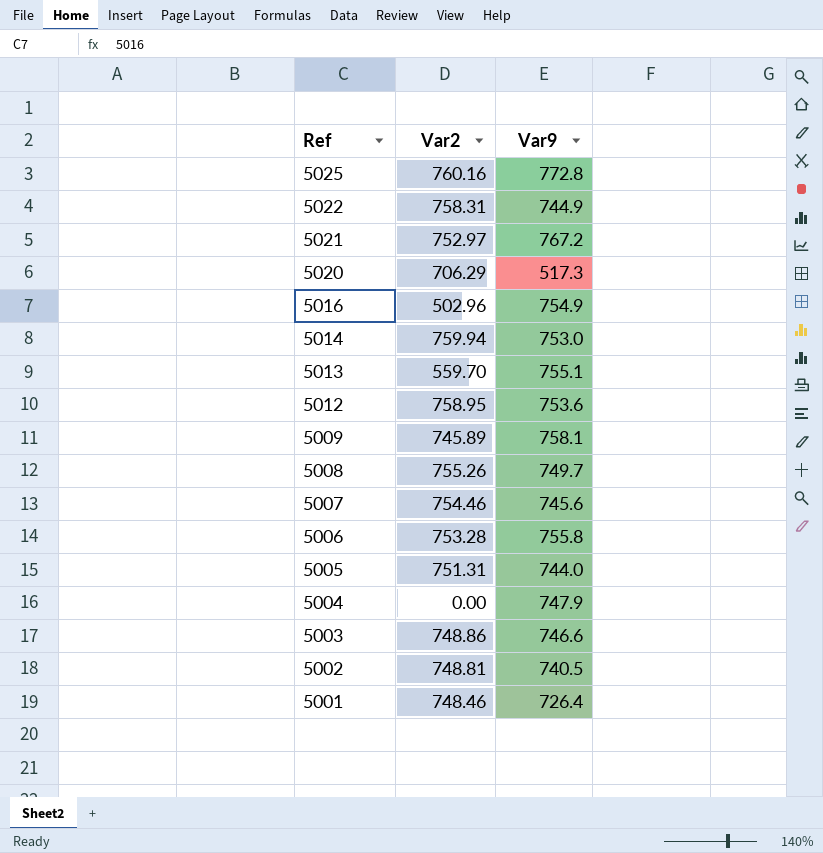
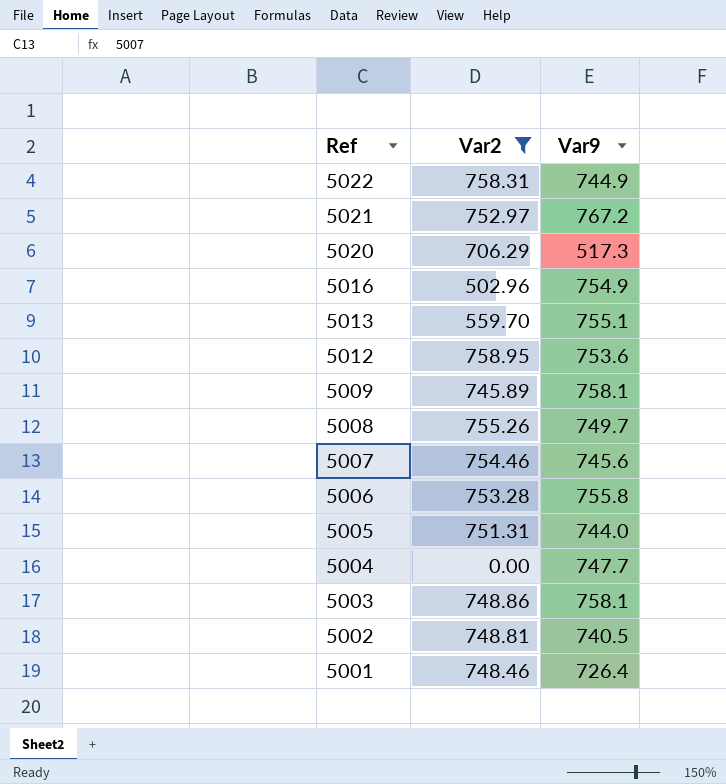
filter: none -> Var2 <= 758.95
5004 | Var9: 747.9 -> 747.7
5003 | Var9: 746.6 -> 758.1

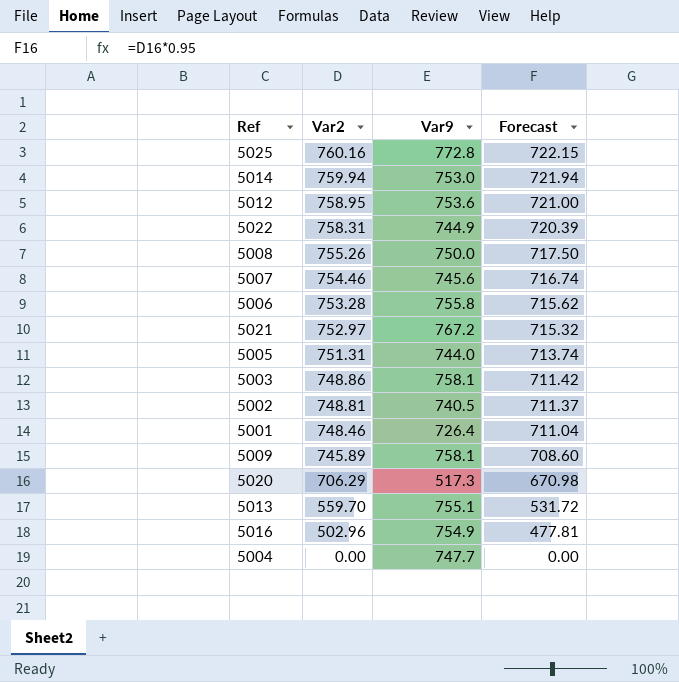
filter: Var2 <= 758.95 -> none
row order: Ref descending -> Var2 descending
column Forecast | formula: none -> [Var2] * 0.95
5008 | Var9: 749.7 -> 750.0

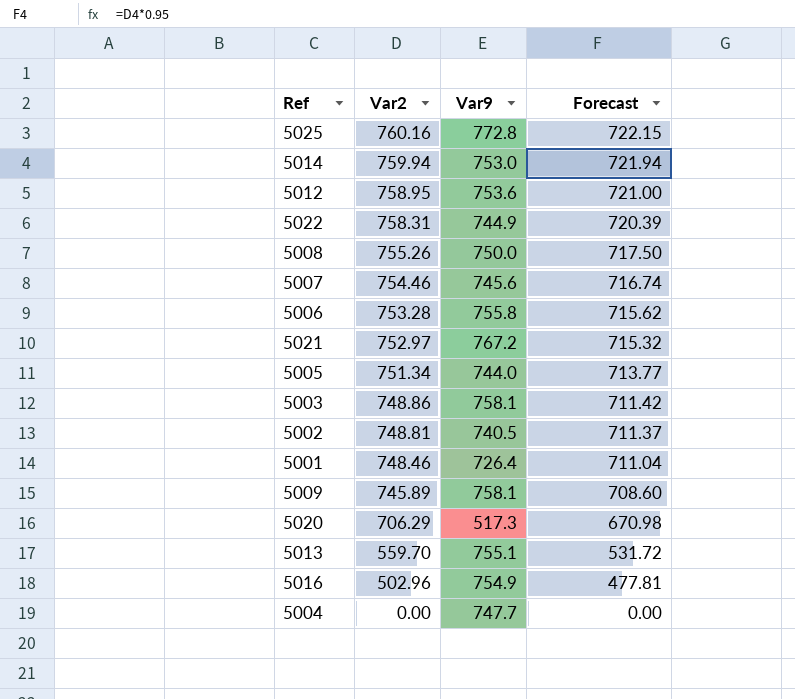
5005 | Var2: 751.31 -> 751.34
5005 | Forecast: 713.74 -> 713.77

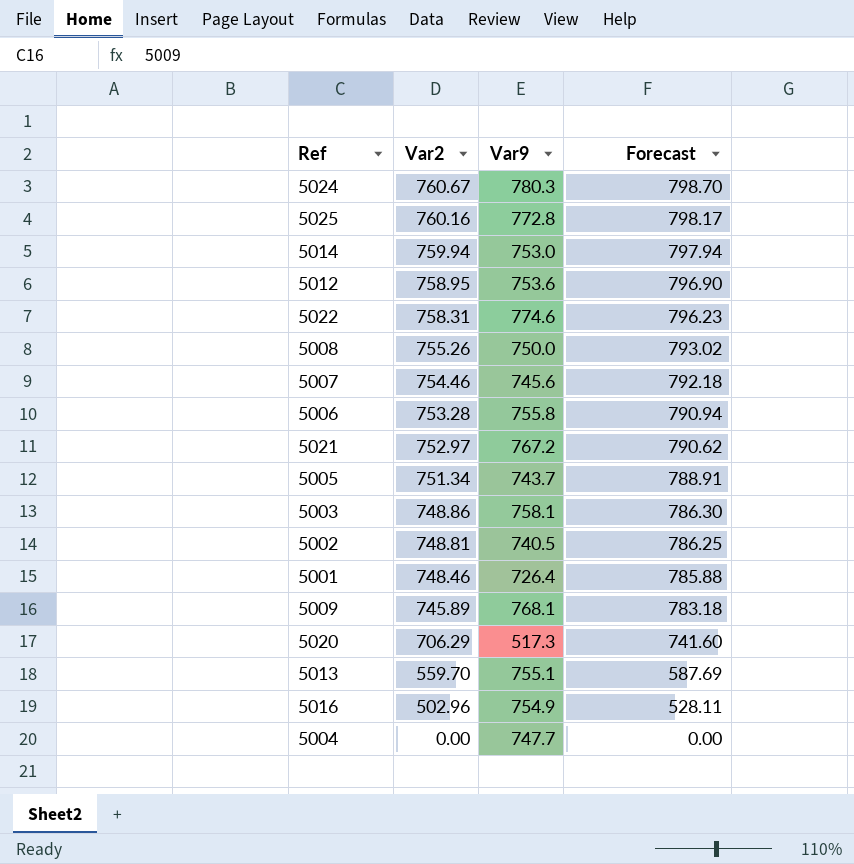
column Forecast | formula: [Var2] * 0.95 -> [Var2] * 1.05
row 5024: none -> 760.67 | 780.3 | 798.70
5022 | Var9: 744.9 -> 774.6
5005 | Var9: 744.0 -> 743.7
5009 | Var9: 758.1 -> 768.1

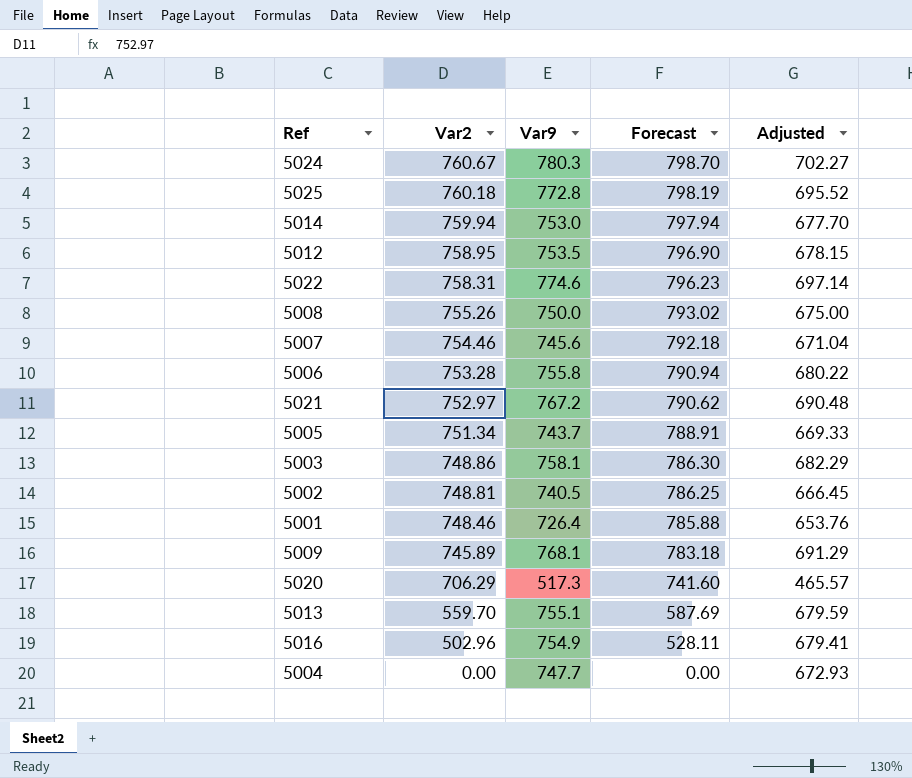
column Adjusted | formula: none -> [Var9] * 0.9
5025 | Var2: 760.16 -> 760.18
5025 | Forecast: 798.17 -> 798.19
5012 | Var9: 753.6 -> 753.5

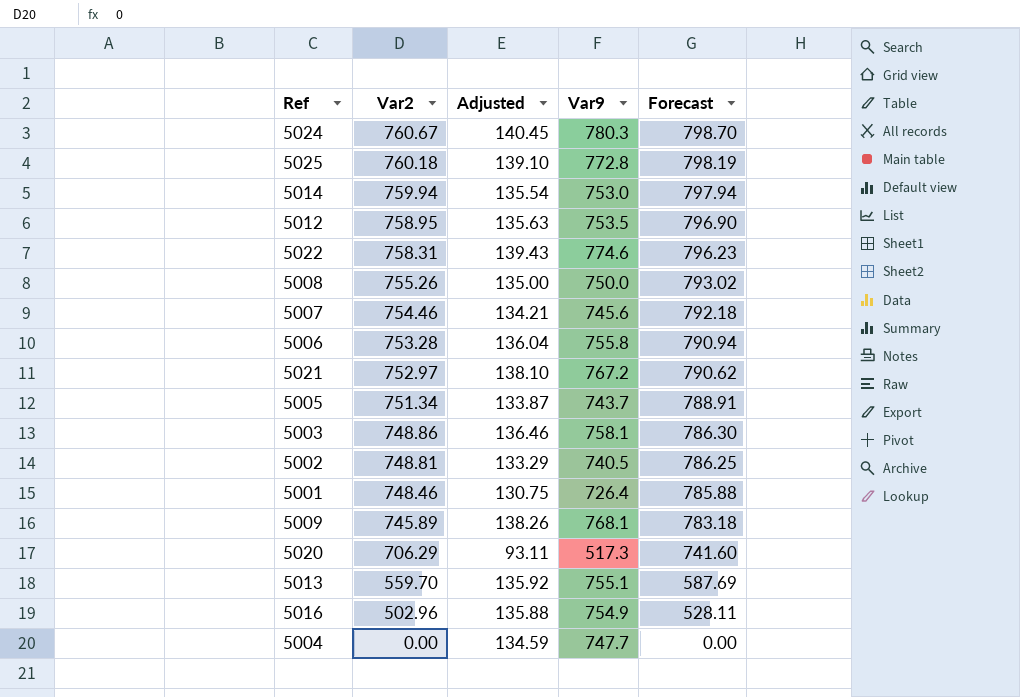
column Adjusted | formula: [Var9] * 0.9 -> [Var9] * 0.18
column Adjusted | position: 5 -> 3

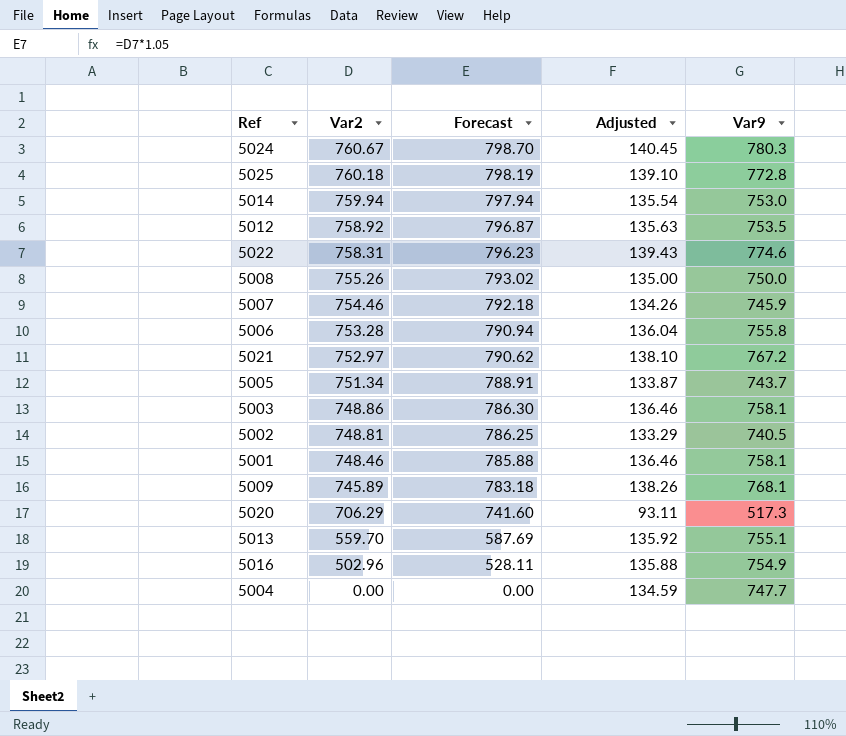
column Forecast | position: 5 -> 3
5012 | Var2: 758.95 -> 758.92
5012 | Forecast: 796.90 -> 796.87
5007 | Adjusted: 134.21 -> 134.26
5007 | Var9: 745.6 -> 745.9
5001 | Adjusted: 130.75 -> 136.46
5001 | Var9: 726.4 -> 758.1

